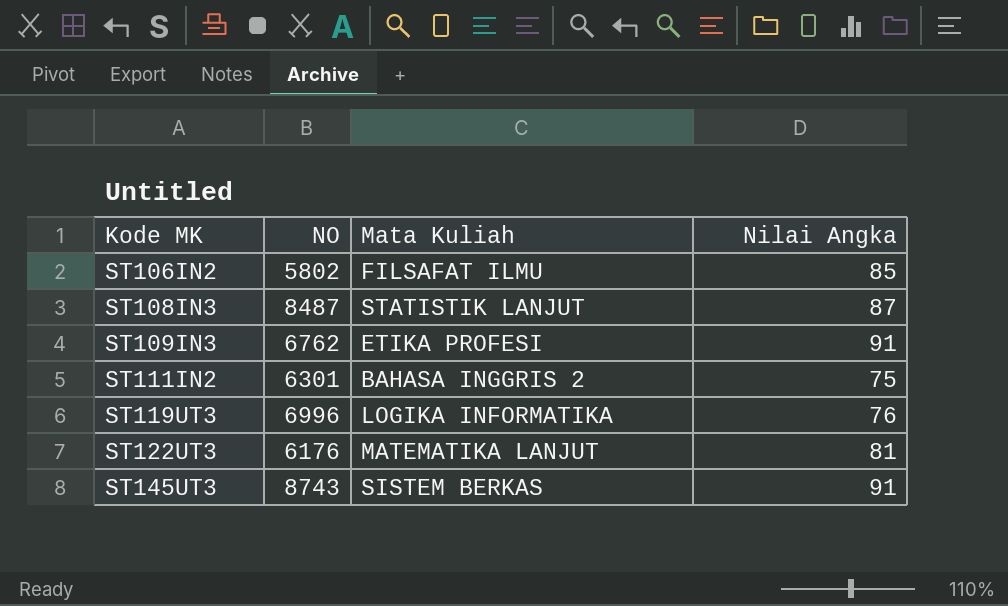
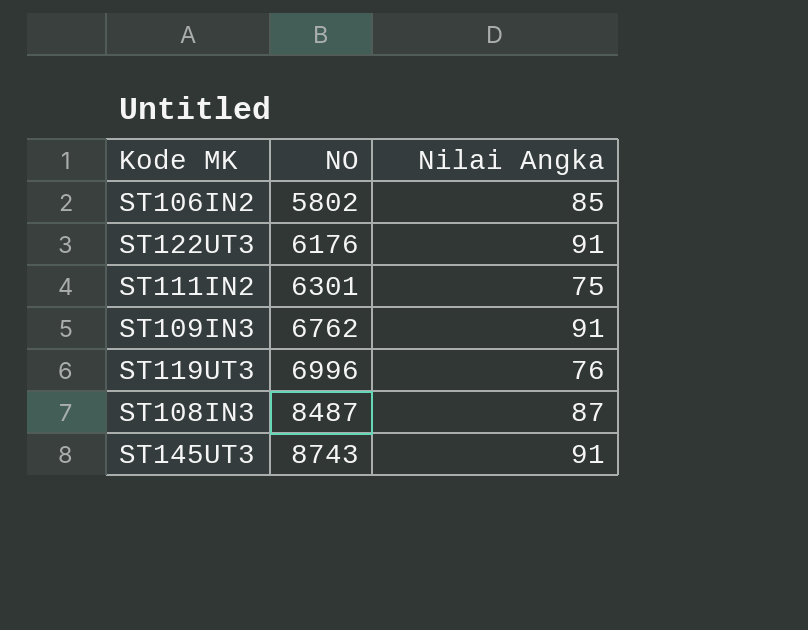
row order: Kode MK ascending -> NO ascending
column Mata Kuliah | position: 3 -> none
ST122UT3 | Nilai Angka: 81 -> 91

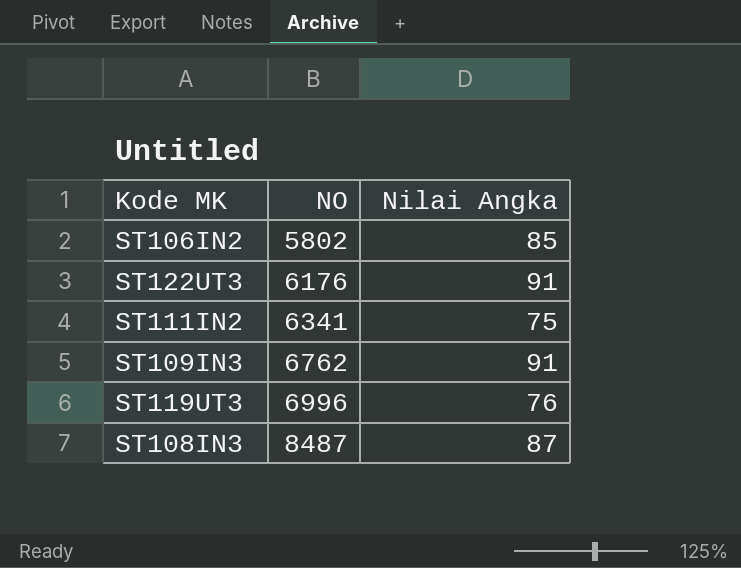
row ST145UT3: 8743 | 91 -> none
ST111IN2 | NO: 6301 -> 6341

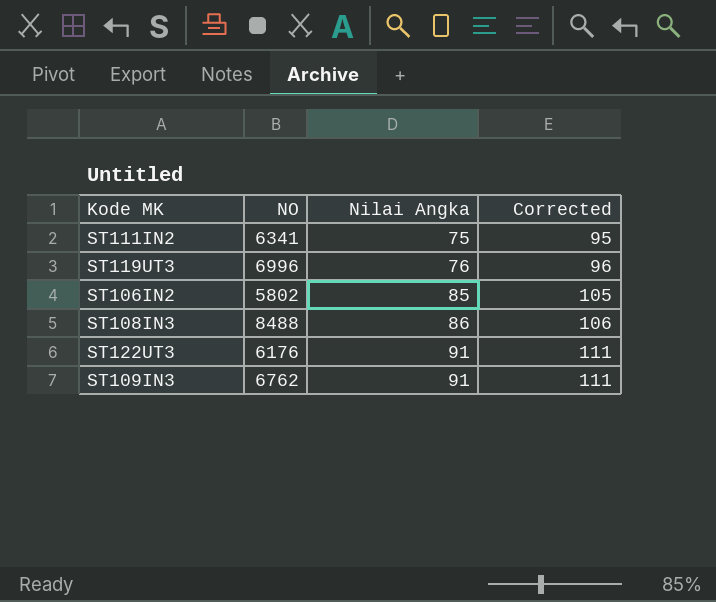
row order: NO ascending -> Nilai Angka ascending
column Corrected | formula: none -> [Nilai Angka] + 20
ST108IN3 | NO: 8487 -> 8488
ST108IN3 | Nilai Angka: 87 -> 86

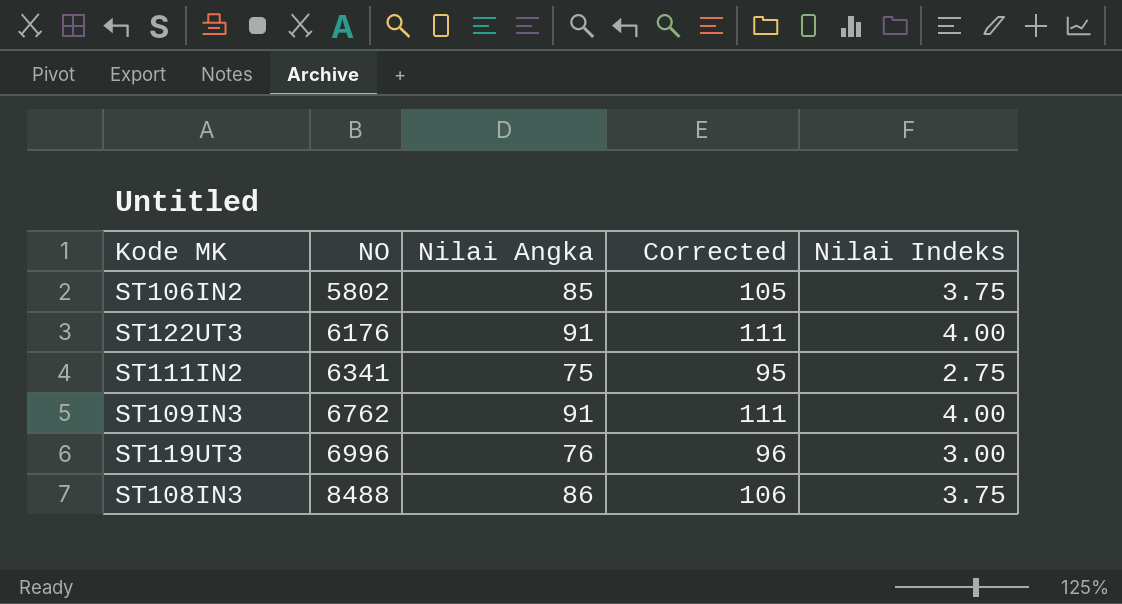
row order: Nilai Angka ascending -> NO ascending
column Nilai Indeks | position: none -> 5

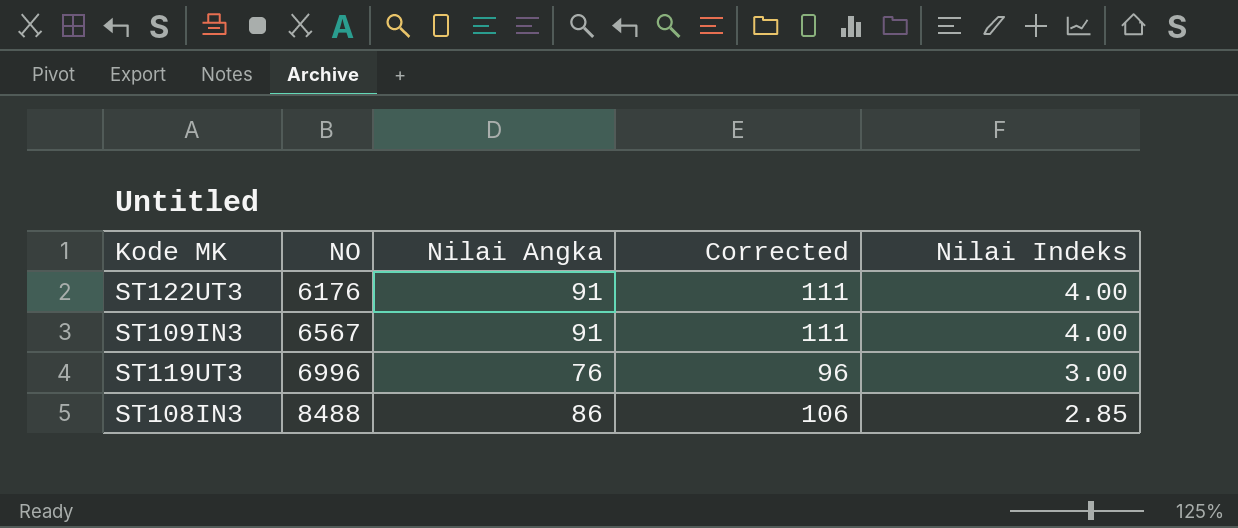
row ST106IN2: 5802 | 85 | 105 | 3.75 -> none
row ST111IN2: 6341 | 75 | 95 | 2.75 -> none
ST109IN3 | NO: 6762 -> 6567
ST108IN3 | Nilai Indeks: 3.75 -> 2.85

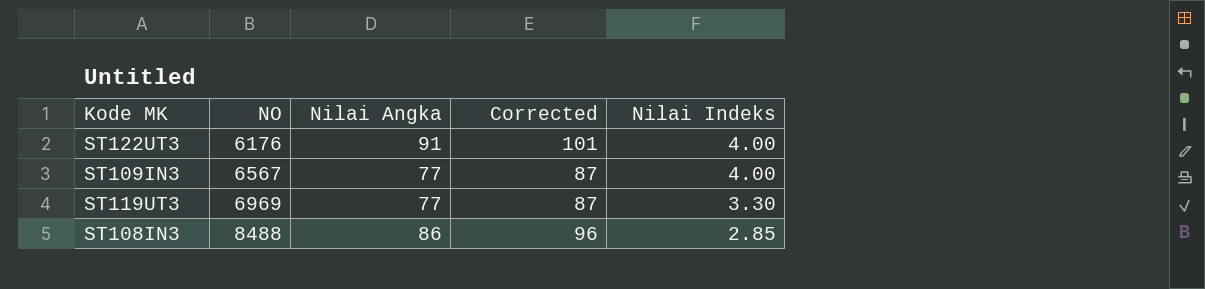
column Corrected | formula: [Nilai Angka] + 20 -> [Nilai Angka] + 10
ST109IN3 | Nilai Angka: 91 -> 77
ST119UT3 | NO: 6996 -> 6969
ST119UT3 | Nilai Angka: 76 -> 77
ST119UT3 | Nilai Indeks: 3.00 -> 3.30

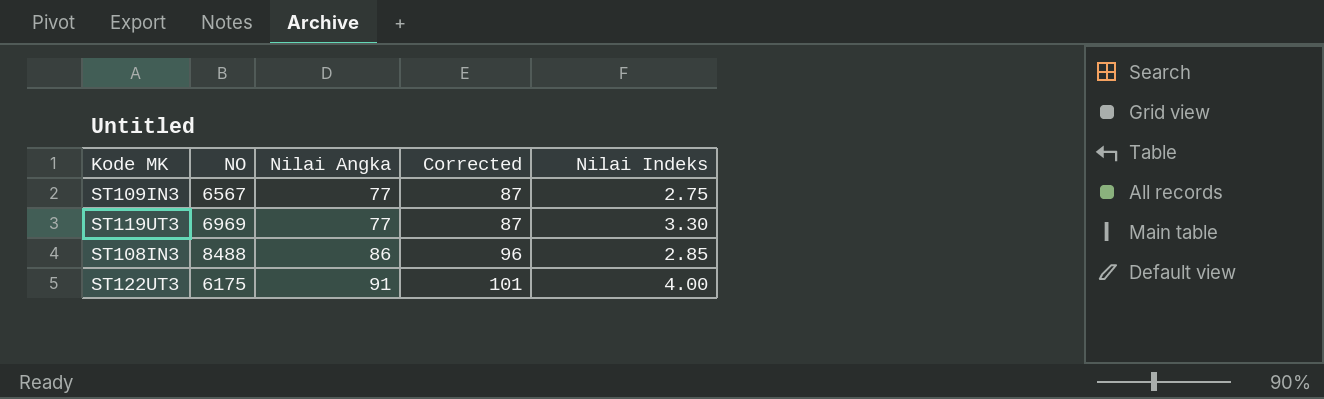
row order: NO ascending -> Nilai Angka ascending
ST109IN3 | Nilai Indeks: 4.00 -> 2.75
ST122UT3 | NO: 6176 -> 6175

